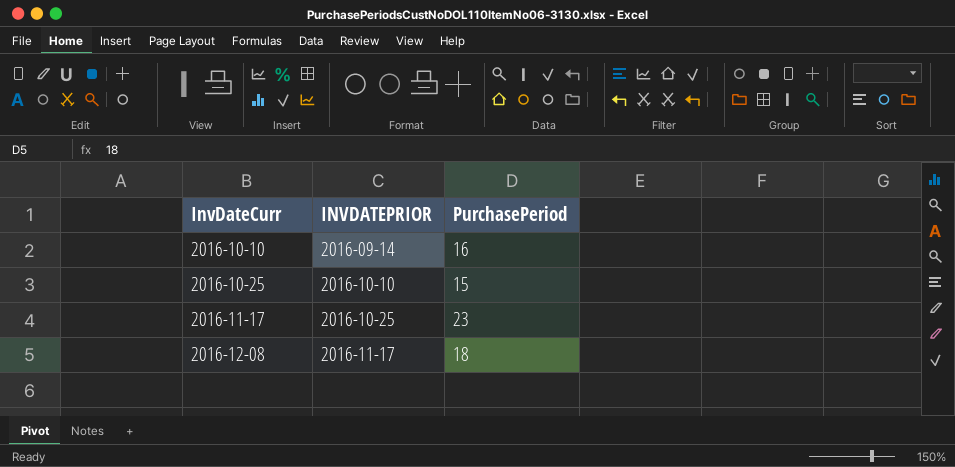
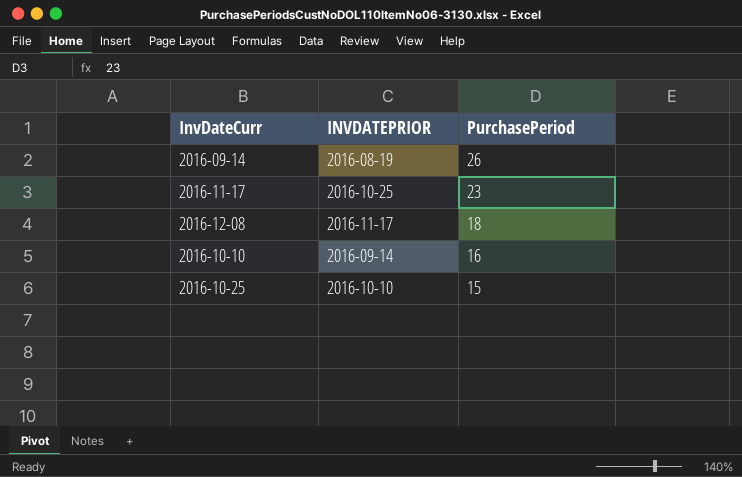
row order: InvDateCurr ascending -> PurchasePeriod descending
row 2016-09-14: none -> 2016-08-19 | 26

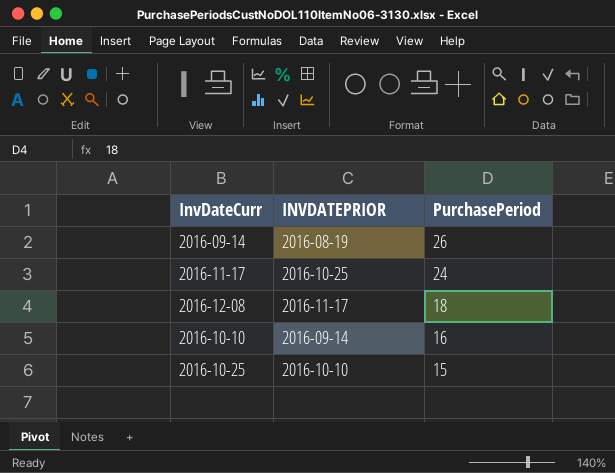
2016-11-17 | PurchasePeriod: 23 -> 24

